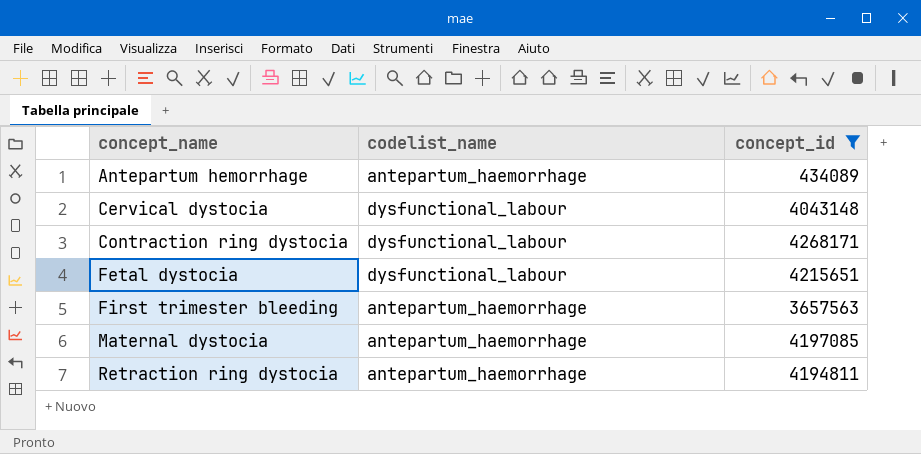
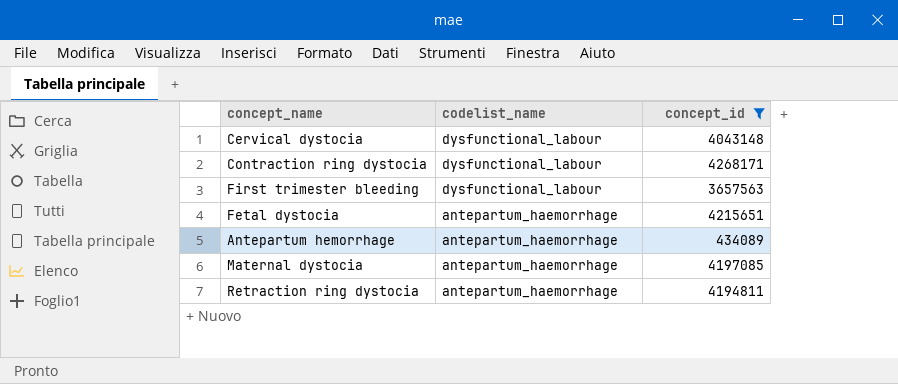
row order: concept_name ascending -> codelist_name descending
First trimester bleeding | codelist_name: antepartum_haemorrhage -> dysfunctional_labour
Fetal dystocia | codelist_name: dysfunctional_labour -> antepartum_haemorrhage

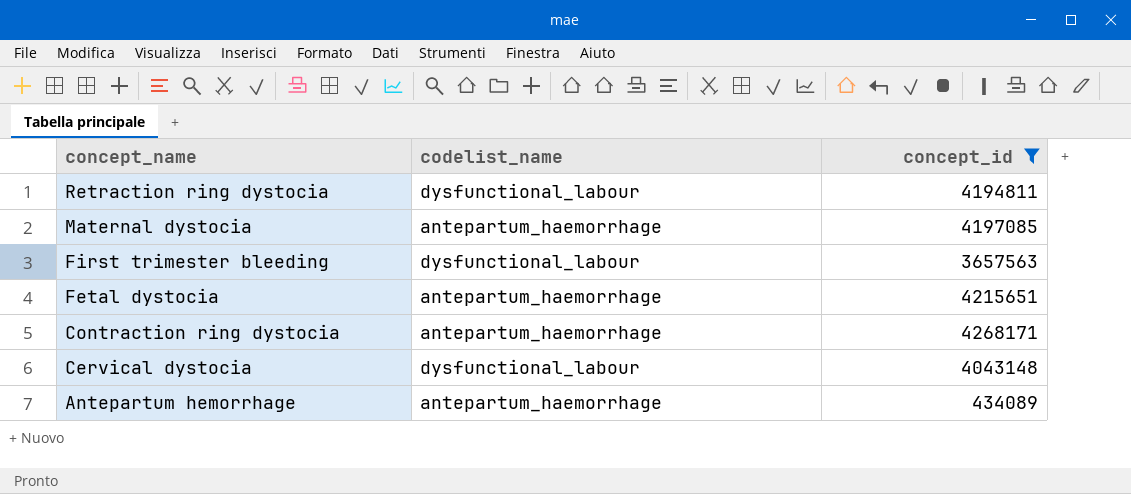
row order: codelist_name descending -> concept_name descending
Retraction ring dystocia | codelist_name: antepartum_haemorrhage -> dysfunctional_labour
Contraction ring dystocia | codelist_name: dysfunctional_labour -> antepartum_haemorrhage

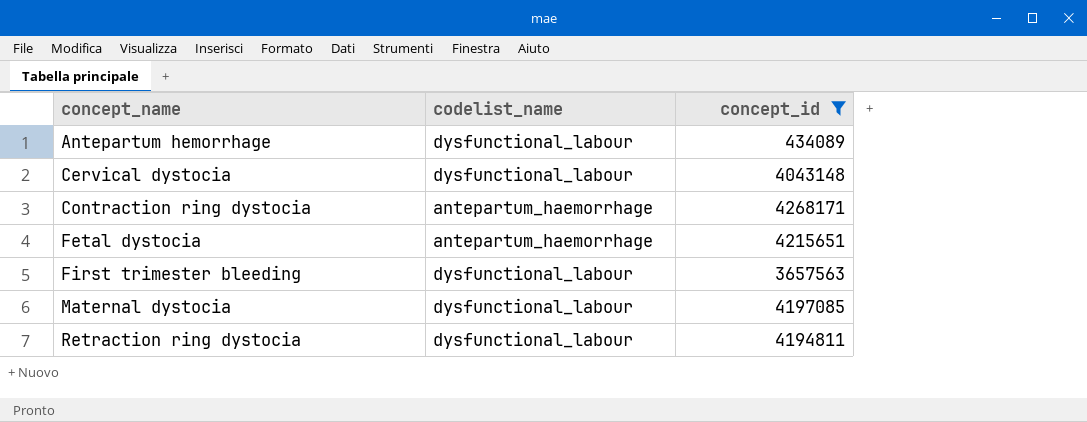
row order: concept_name descending -> concept_name ascending
Antepartum hemorrhage | codelist_name: antepartum_haemorrhage -> dysfunctional_labour
Maternal dystocia | codelist_name: antepartum_haemorrhage -> dysfunctional_labour

